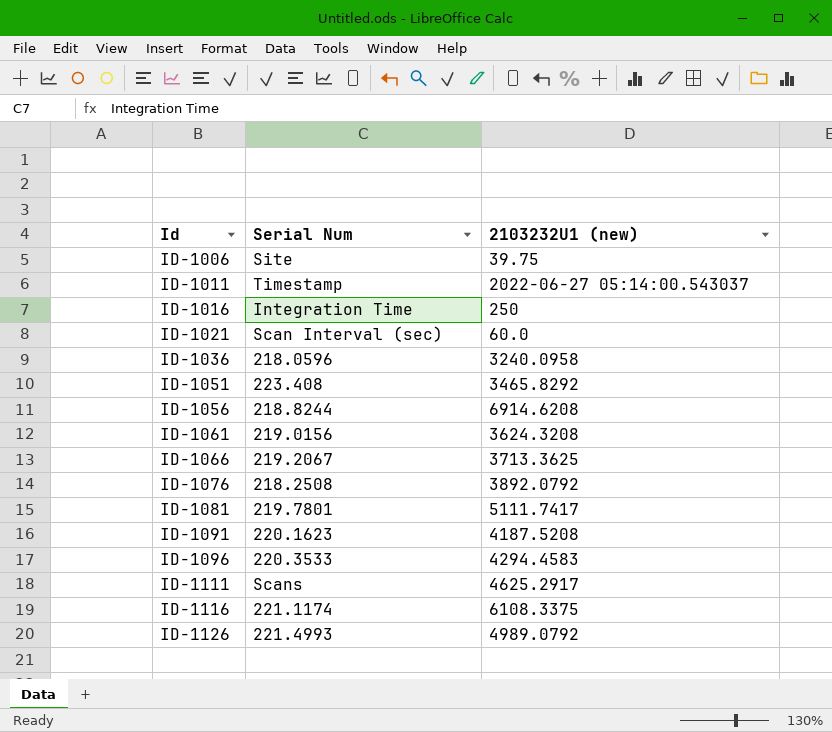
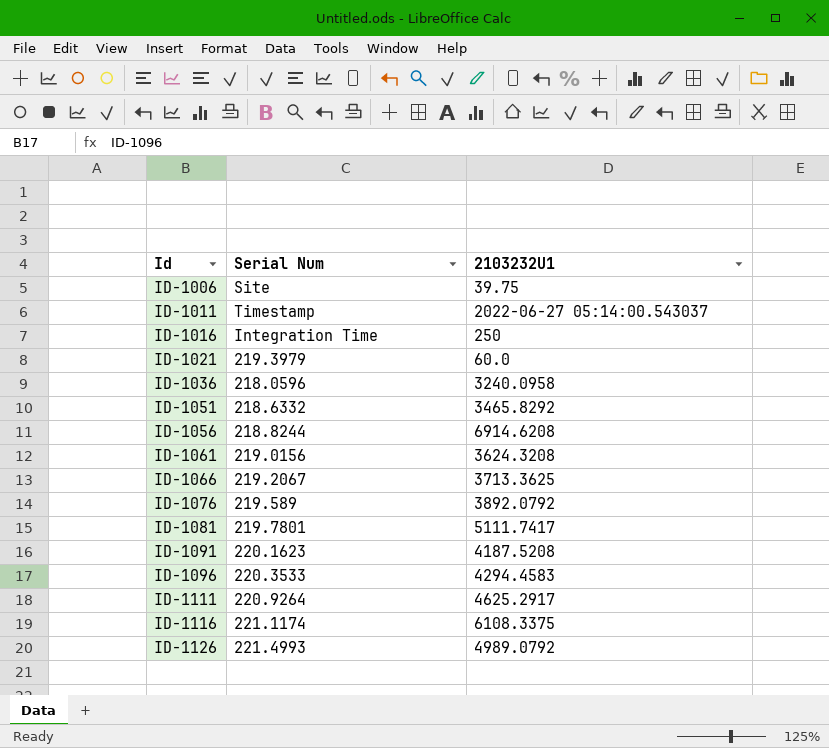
column name: 2103232U1 (new) -> 2103232U1
ID-1021 | Serial Num: Scan Interval (sec) -> 219.3979
ID-1051 | Serial Num: 223.408 -> 218.6332
ID-1076 | Serial Num: 218.2508 -> 219.589
ID-1111 | Serial Num: Scans -> 220.9264

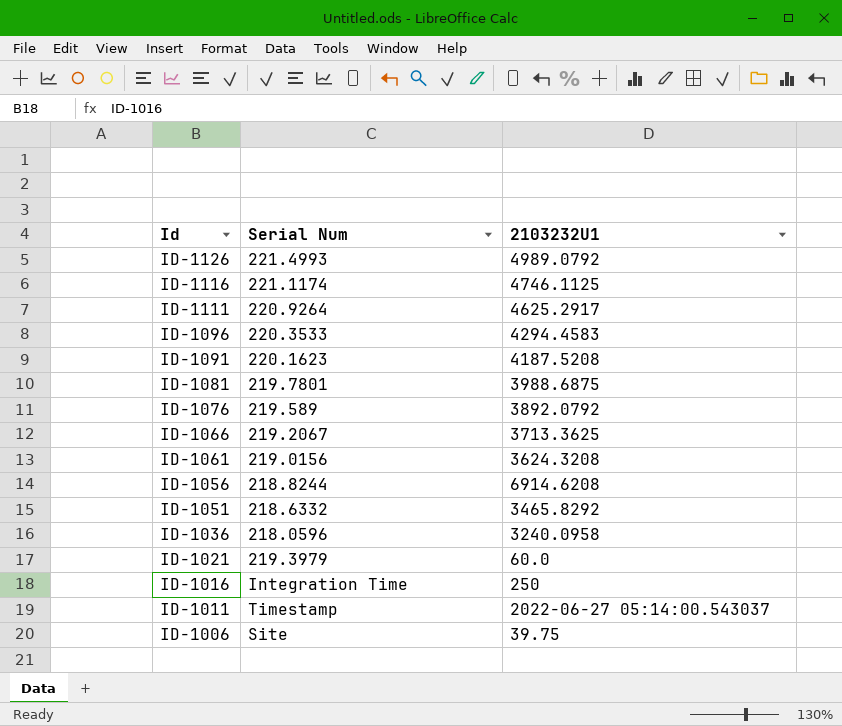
row order: Id ascending -> Id descending
ID-1116 | 2103232U1: 6108.3375 -> 4746.1125
ID-1081 | 2103232U1: 5111.7417 -> 3988.6875

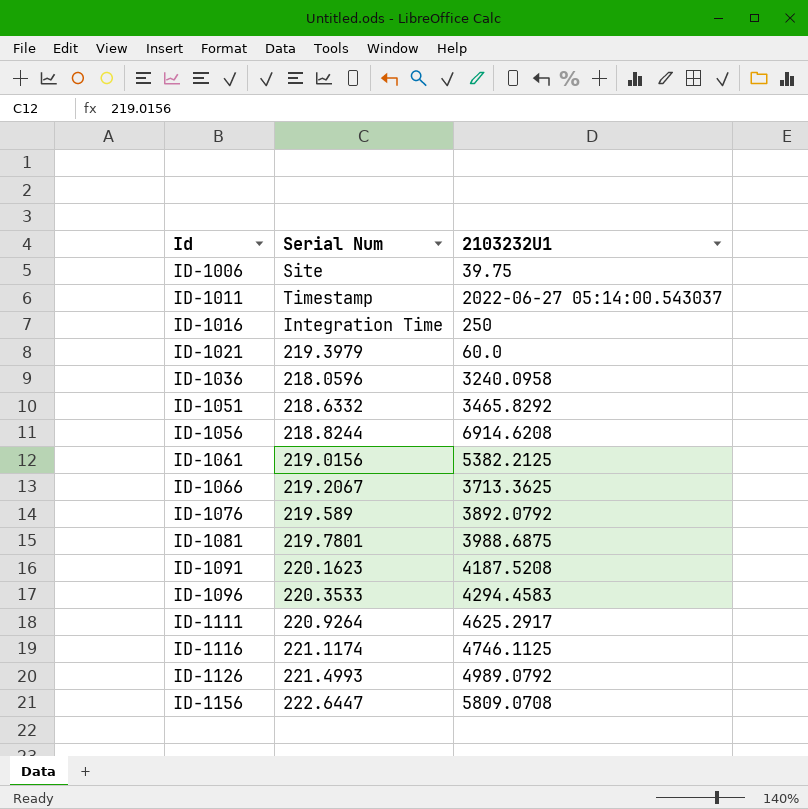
row order: Id descending -> Id ascending
ID-1061 | 2103232U1: 3624.3208 -> 5382.2125
row ID-1156: none -> 222.6447 | 5809.0708

